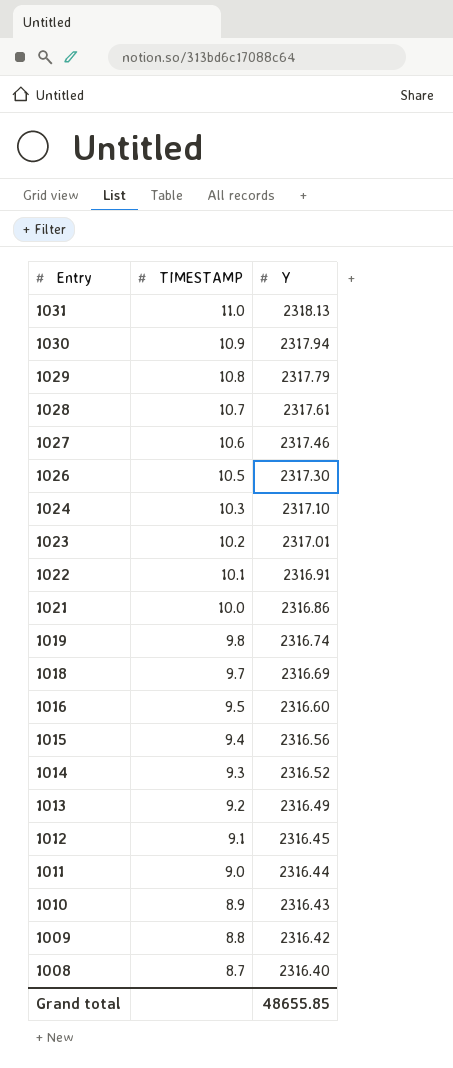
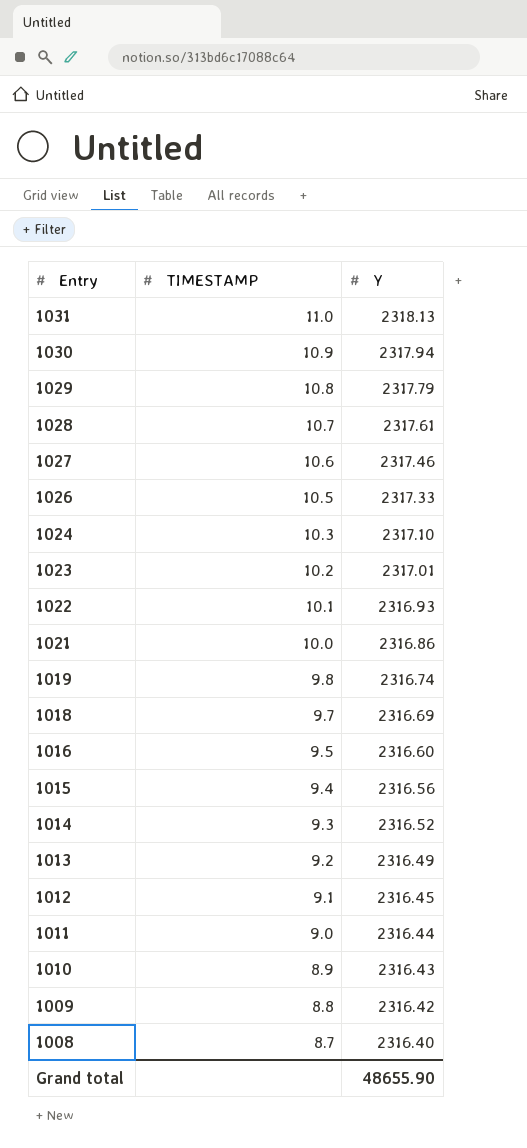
1026 | Y: 2317.30 -> 2317.33
1022 | Y: 2316.91 -> 2316.93
Grand total | Y: 48655.85 -> 48655.90

